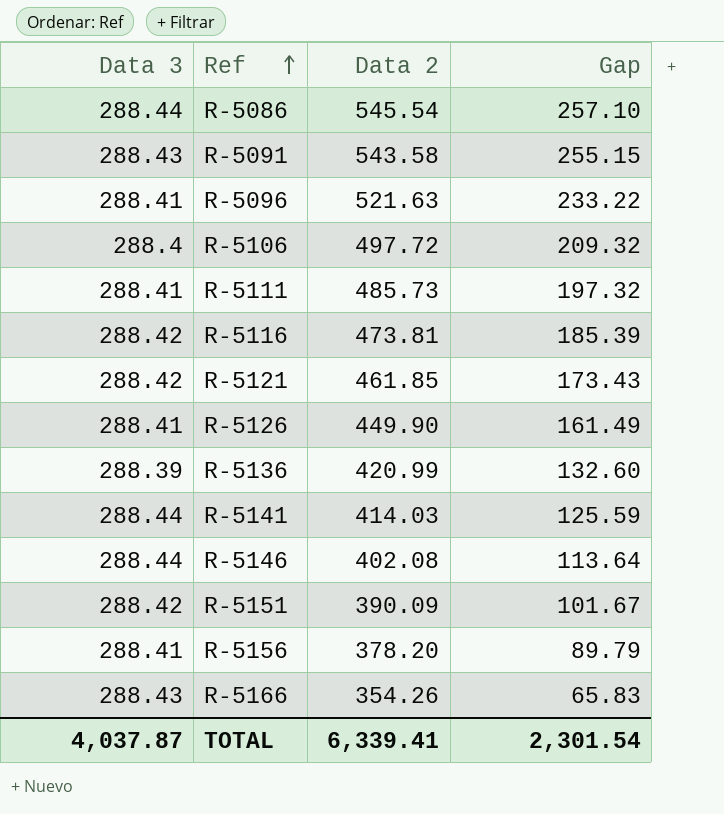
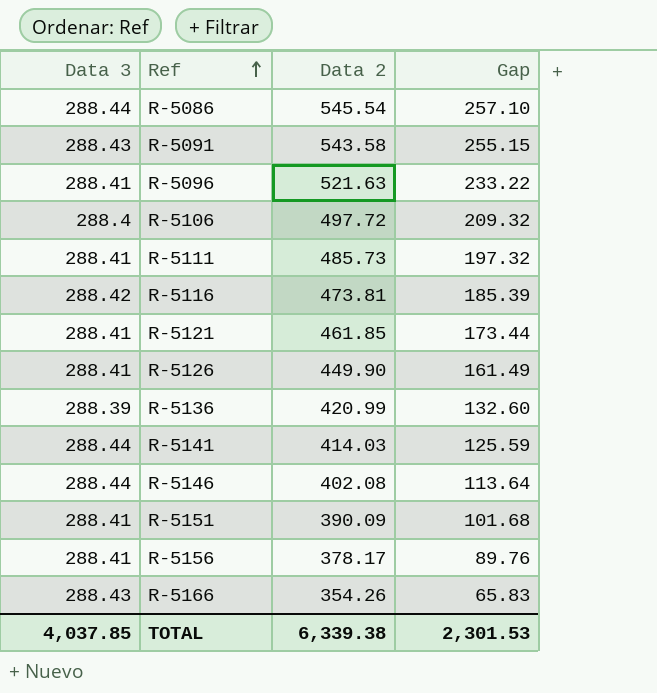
R-5121 | Data 3: 288.42 -> 288.41
R-5121 | Gap: 173.43 -> 173.44
R-5151 | Data 3: 288.42 -> 288.41
R-5151 | Gap: 101.67 -> 101.68
R-5156 | Data 2: 378.20 -> 378.17
R-5156 | Gap: 89.79 -> 89.76
TOTAL | Data 3: 4,037.87 -> 4,037.85
TOTAL | Data 2: 6,339.41 -> 6,339.38
TOTAL | Gap: 2,301.54 -> 2,301.53

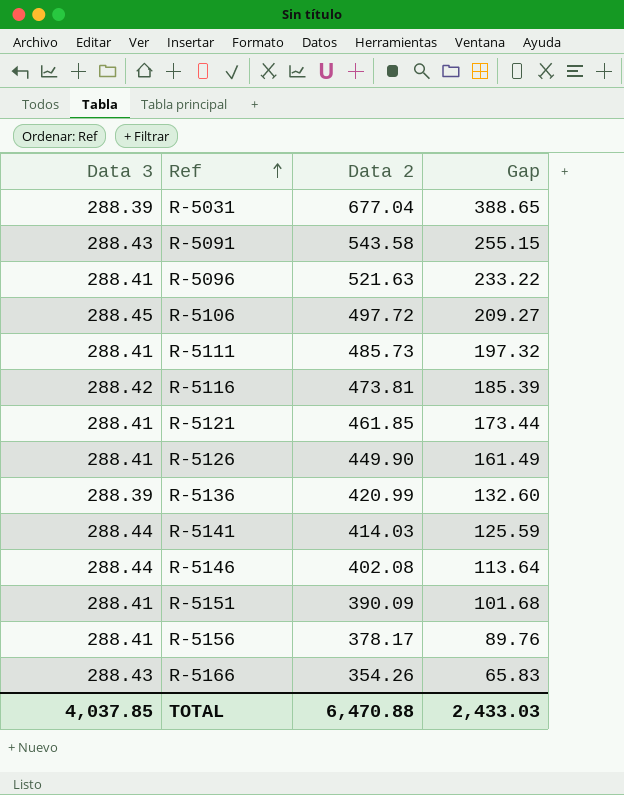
row R-5086: 288.44 | 545.54 | 257.10 -> none
row R-5031: none -> 288.39 | 677.04 | 388.65
R-5106 | Data 3: 288.4 -> 288.45
R-5106 | Gap: 209.32 -> 209.27
TOTAL | Data 2: 6,339.38 -> 6,470.88
TOTAL | Gap: 2,301.53 -> 2,433.03

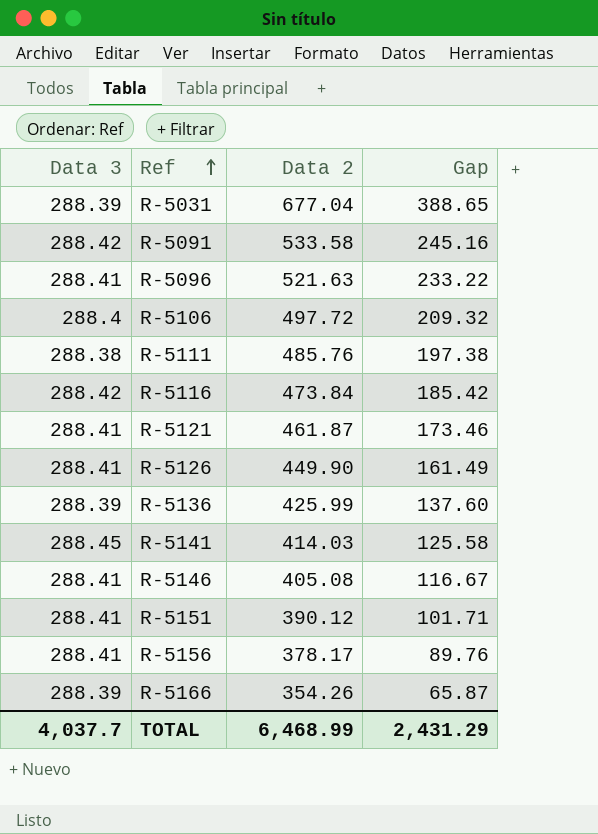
R-5091 | Data 3: 288.43 -> 288.42
R-5091 | Data 2: 543.58 -> 533.58
R-5091 | Gap: 255.15 -> 245.16
R-5106 | Data 3: 288.45 -> 288.4
R-5106 | Gap: 209.27 -> 209.32
R-5111 | Data 3: 288.41 -> 288.38
R-5111 | Data 2: 485.73 -> 485.76
R-5111 | Gap: 197.32 -> 197.38
R-5116 | Data 2: 473.81 -> 473.84
R-5116 | Gap: 185.39 -> 185.42
R-5121 | Data 2: 461.85 -> 461.87
R-5121 | Gap: 173.44 -> 173.46
R-5136 | Data 2: 420.99 -> 425.99
R-5136 | Gap: 132.60 -> 137.60
R-5141 | Data 3: 288.44 -> 288.45
R-5141 | Gap: 125.59 -> 125.58
R-5146 | Data 3: 288.44 -> 288.41
R-5146 | Data 2: 402.08 -> 405.08
R-5146 | Gap: 113.64 -> 116.67
R-5151 | Data 2: 390.09 -> 390.12
R-5151 | Gap: 101.68 -> 101.71
R-5166 | Data 3: 288.43 -> 288.39
R-5166 | Gap: 65.83 -> 65.87
TOTAL | Data 3: 4,037.85 -> 4,037.7
TOTAL | Data 2: 6,470.88 -> 6,468.99
TOTAL | Gap: 2,433.03 -> 2,431.29

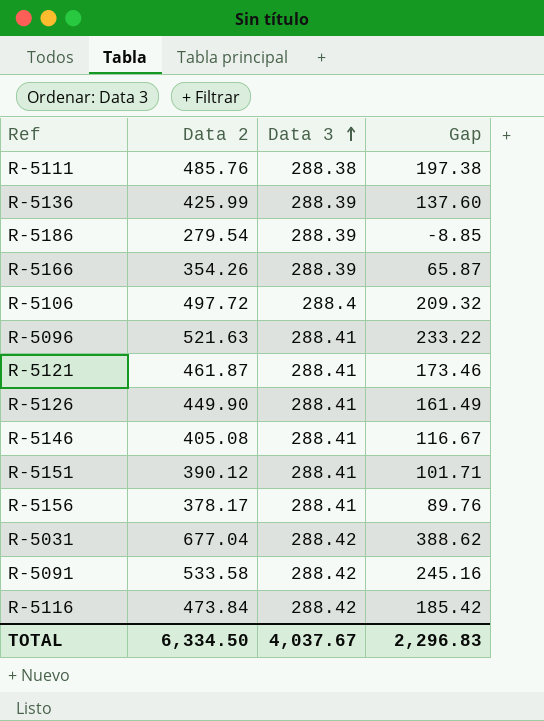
row order: Ref ascending -> Data 3 ascending
column Data 3 | position: 1 -> 3
row R-5141: 288.45 | 414.03 | 125.58 -> none
row R-5186: none -> 279.54 | 288.39 | -8.85
R-5031 | Data 3: 288.39 -> 288.42
R-5031 | Gap: 388.65 -> 388.62
TOTAL | Data 2: 6,468.99 -> 6,334.50
TOTAL | Data 3: 4,037.7 -> 4,037.67
TOTAL | Gap: 2,431.29 -> 2,296.83

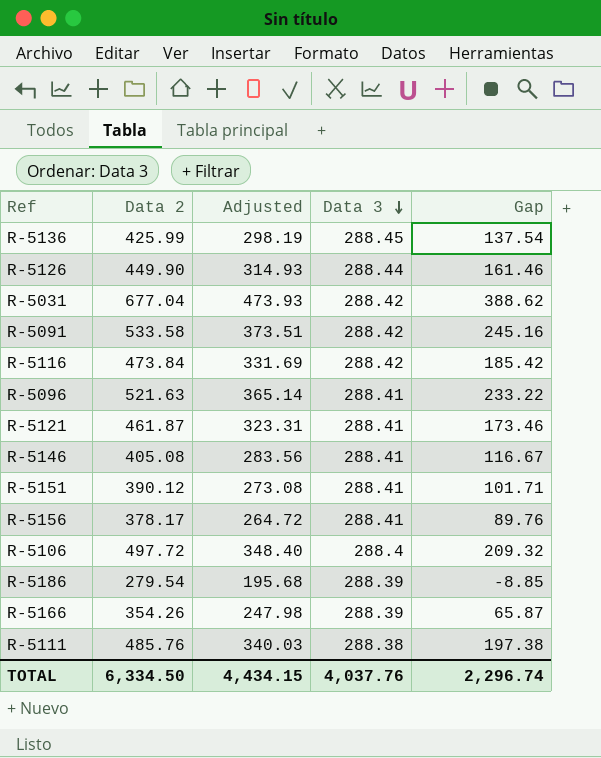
row order: Data 3 ascending -> Data 3 descending
column Adjusted | formula: none -> [Data 2] * 0.7
R-5136 | Data 3: 288.39 -> 288.45
R-5136 | Gap: 137.60 -> 137.54
R-5126 | Data 3: 288.41 -> 288.44
R-5126 | Gap: 161.49 -> 161.46
TOTAL | Data 3: 4,037.67 -> 4,037.76
TOTAL | Gap: 2,296.83 -> 2,296.74

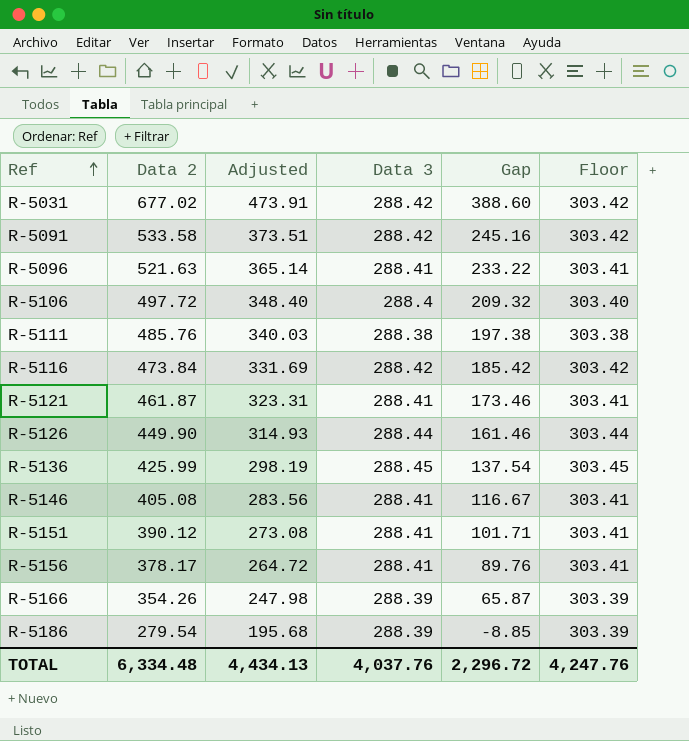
row order: Data 3 descending -> Ref ascending
column Floor | formula: none -> [Data 3] + 15
R-5031 | Data 2: 677.04 -> 677.02
R-5031 | Adjusted: 473.93 -> 473.91
R-5031 | Gap: 388.62 -> 388.60
TOTAL | Data 2: 6,334.50 -> 6,334.48
TOTAL | Adjusted: 4,434.15 -> 4,434.13
TOTAL | Gap: 2,296.74 -> 2,296.72

